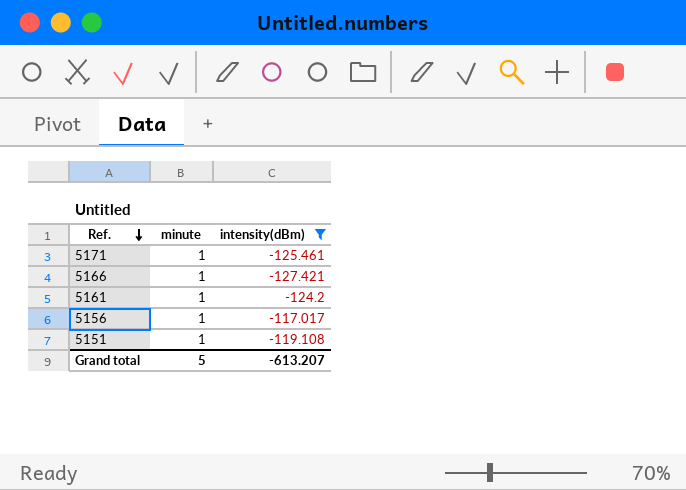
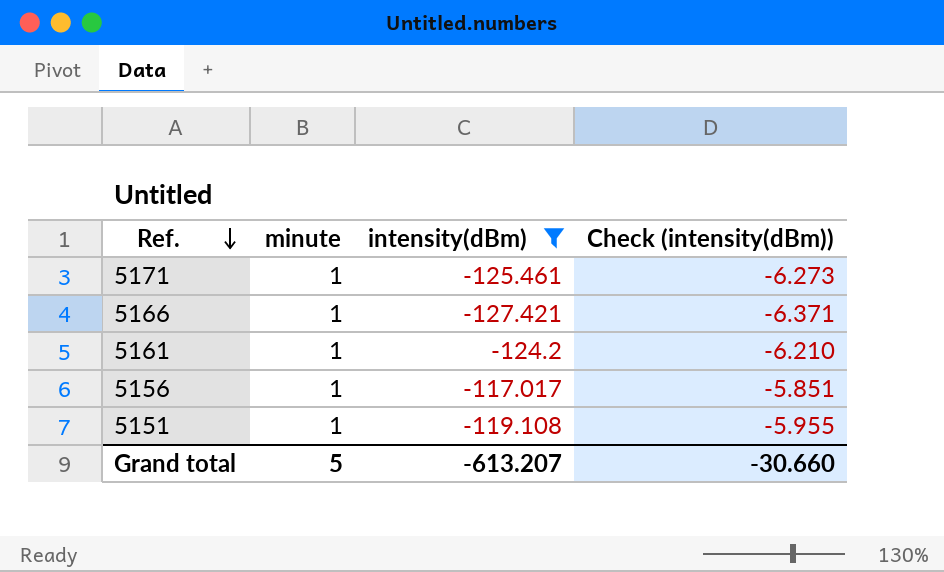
column Check (intensity(dBm)) | formula: none -> [intensity(dBm)] * 0.05

